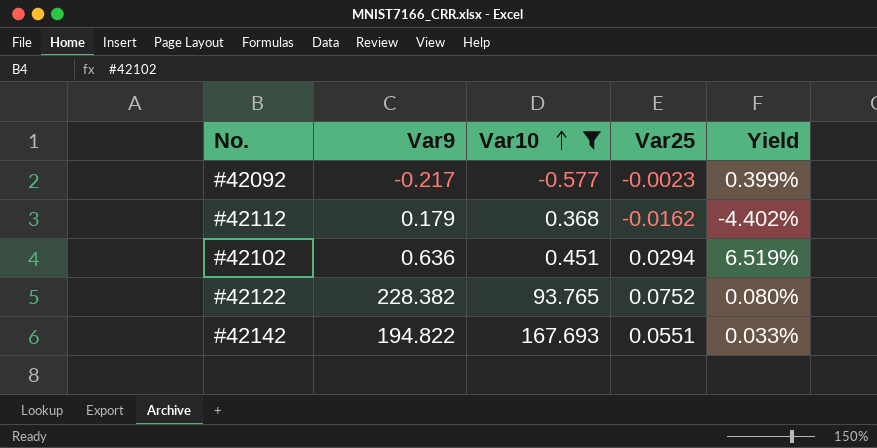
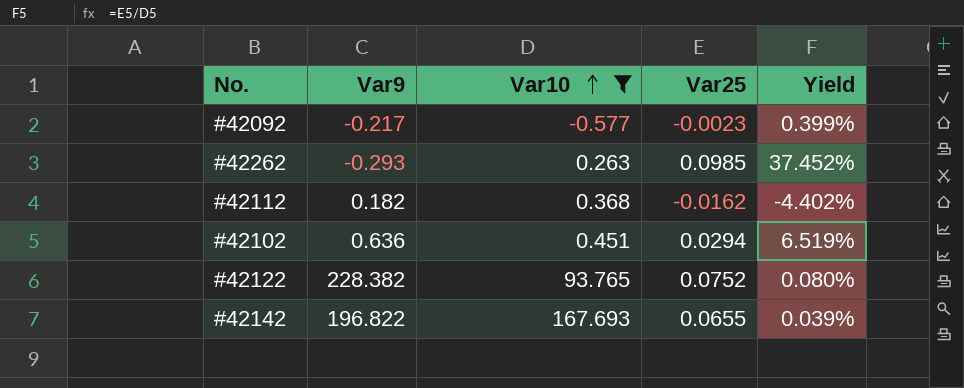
row #42262: none -> -0.293 | 0.263 | 0.0985 | 37.452%
#42112 | Var9: 0.179 -> 0.182
#42142 | Var9: 194.822 -> 196.822
#42142 | Var25: 0.0551 -> 0.0655
#42142 | Yield: 0.033% -> 0.039%

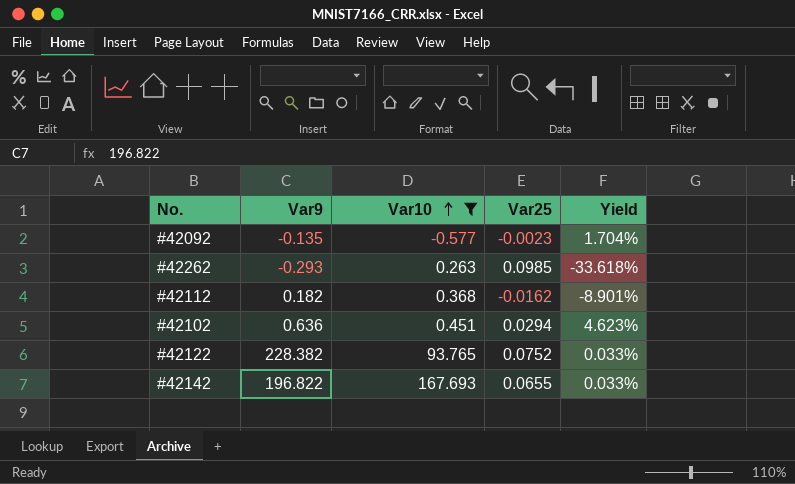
column Yield | formula: [Var25] / [Var10] -> [Var25] / [Var9]
#42092 | Var9: -0.217 -> -0.135

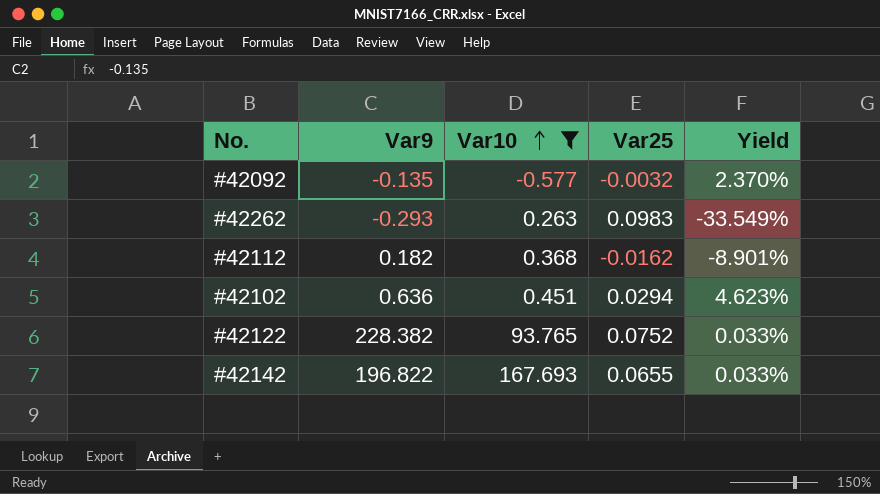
#42092 | Var25: -0.0023 -> -0.0032
#42092 | Yield: 1.704% -> 2.370%
#42262 | Var25: 0.0985 -> 0.0983
#42262 | Yield: -33.618% -> -33.549%

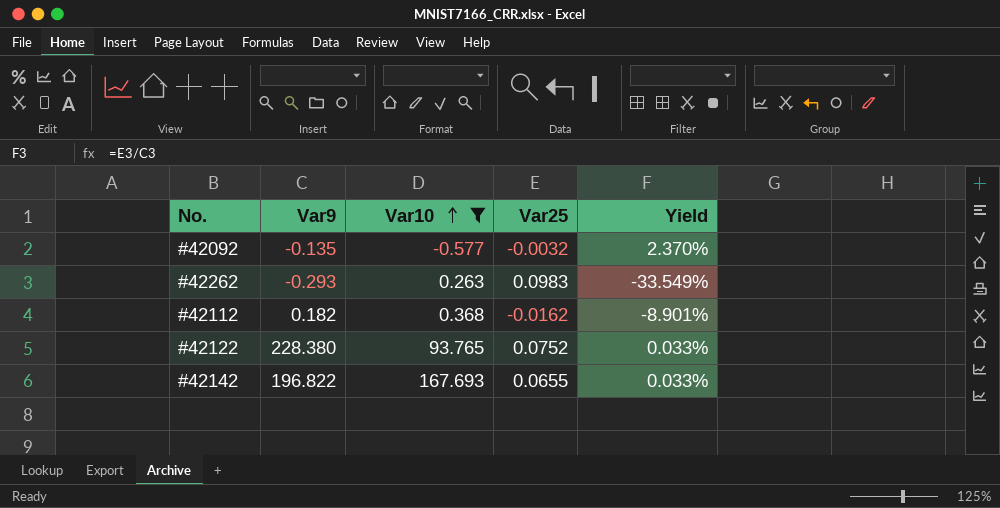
row #42102: 0.636 | 0.451 | 0.0294 | 4.623% -> none
#42122 | Var9: 228.382 -> 228.380

